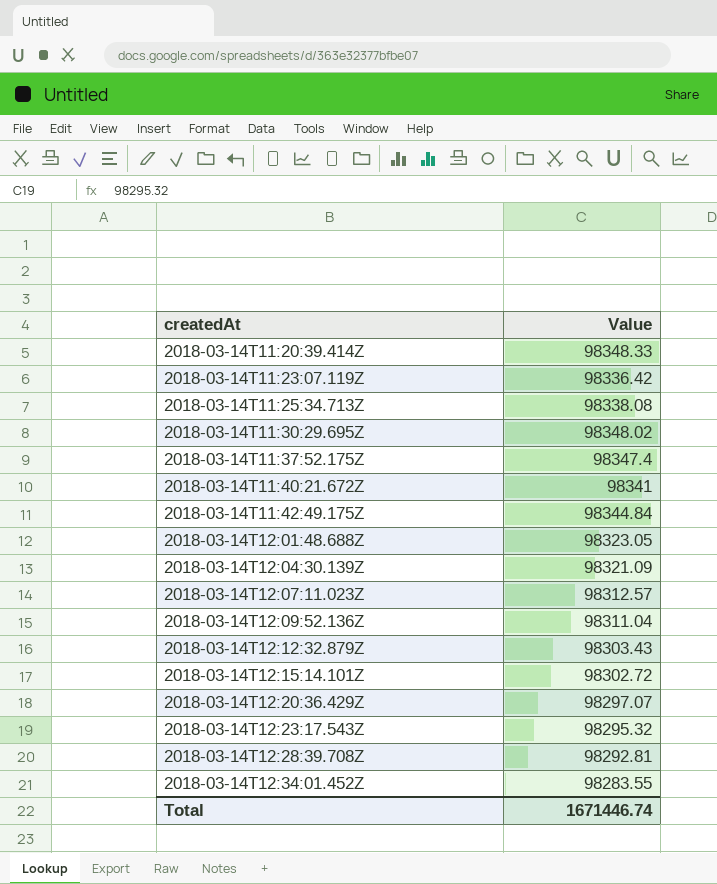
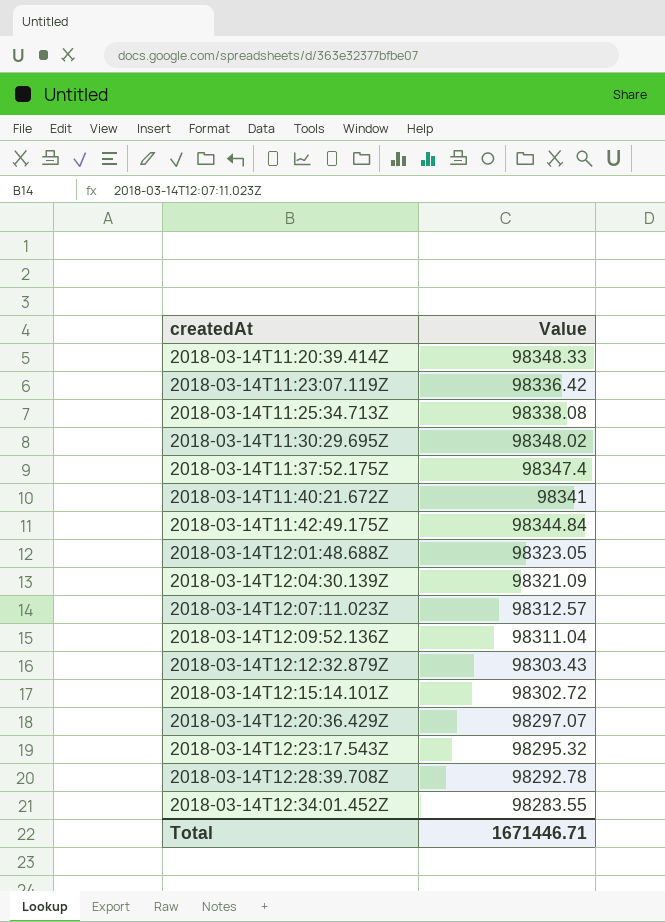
2018-03-14T12:28:39.708Z | Value: 98292.81 -> 98292.78
Total | Value: 1671446.74 -> 1671446.71

